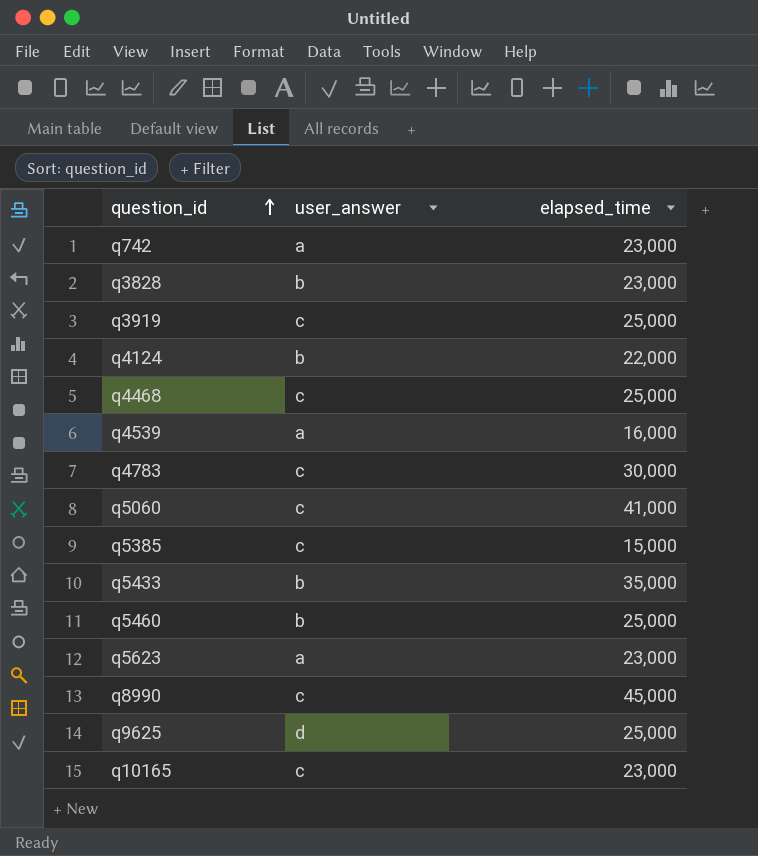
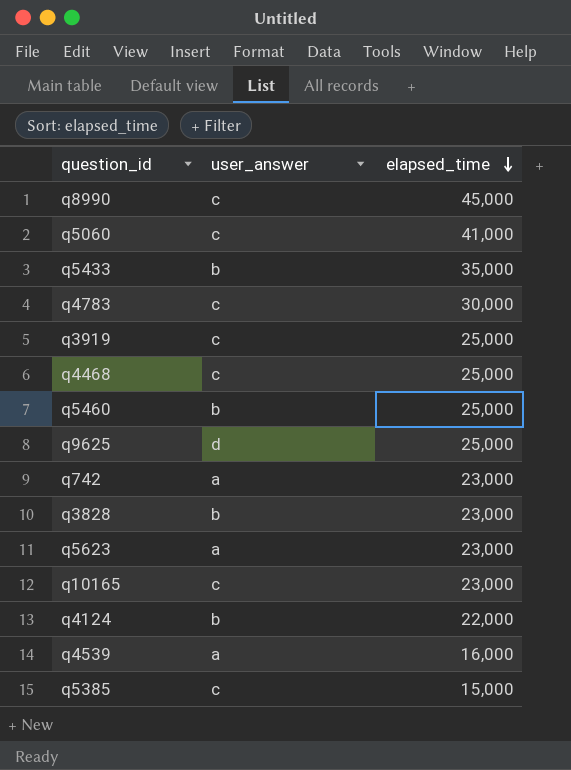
row order: question_id ascending -> elapsed_time descending

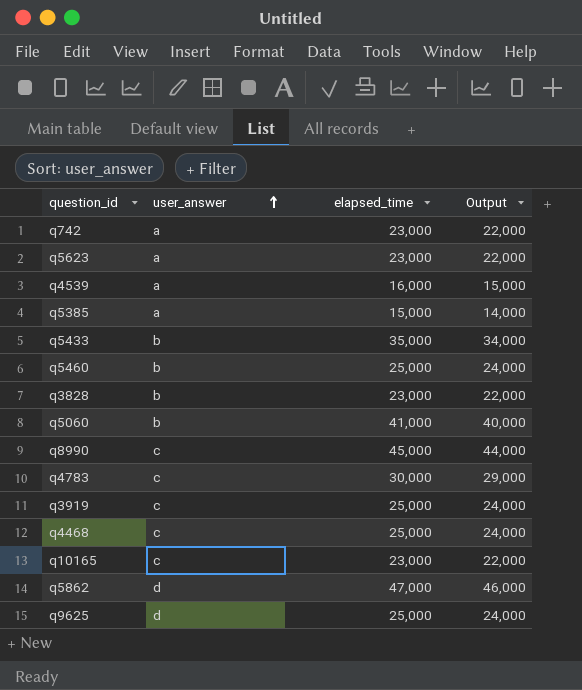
row order: elapsed_time descending -> user_answer ascending
column Output | formula: none -> [elapsed_time] - 1000
row q4124: b | 22,000 -> none
q5385 | user_answer: c -> a
q5060 | user_answer: c -> b
row q5862: none -> d | 47,000 | 46,000

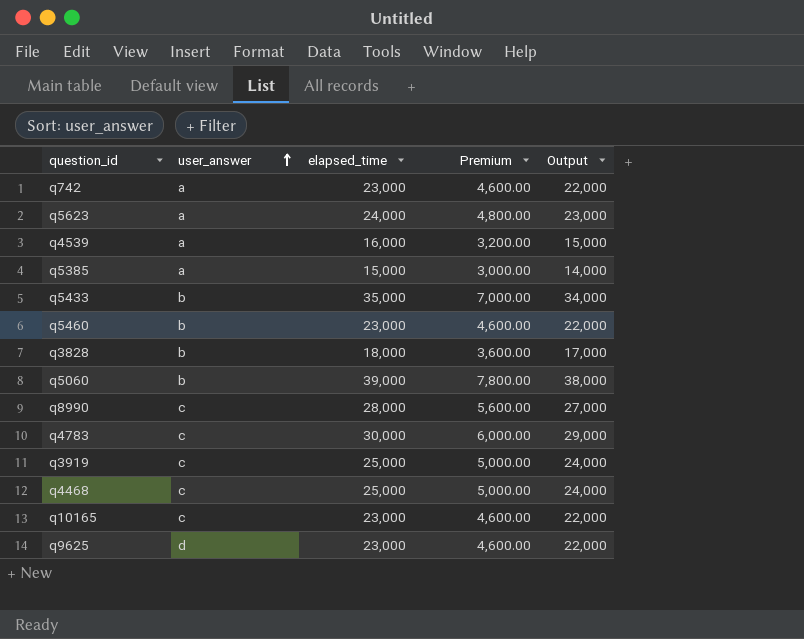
column Premium | formula: none -> [elapsed_time] * 0.2
row q5862: d | 47,000 | 46,000 -> none
q5623 | elapsed_time: 23,000 -> 24,000
q5623 | Output: 22,000 -> 23,000
q5460 | elapsed_time: 25,000 -> 23,000
q5460 | Output: 24,000 -> 22,000
q3828 | elapsed_time: 23,000 -> 18,000
q3828 | Output: 22,000 -> 17,000
q5060 | elapsed_time: 41,000 -> 39,000
q5060 | Output: 40,000 -> 38,000
q8990 | elapsed_time: 45,000 -> 28,000
q8990 | Output: 44,000 -> 27,000
q9625 | elapsed_time: 25,000 -> 23,000
q9625 | Output: 24,000 -> 22,000

